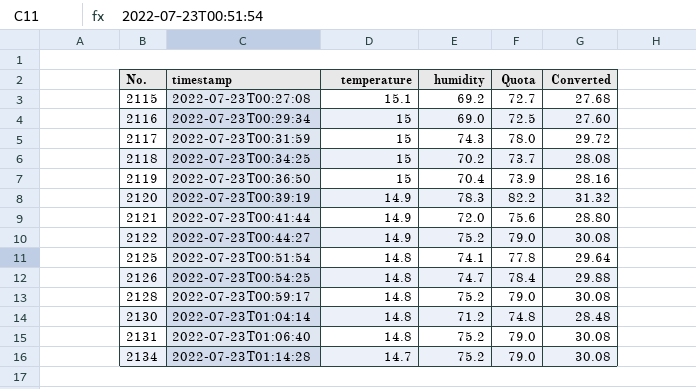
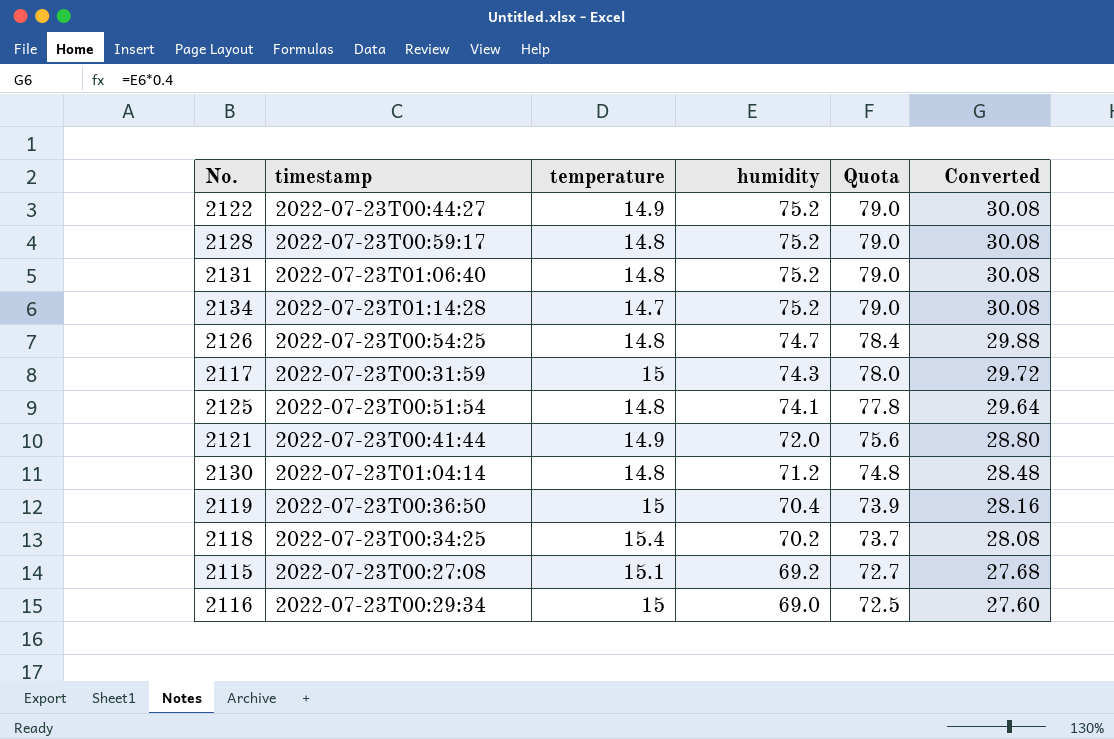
row order: No. ascending -> humidity descending
row 2120: 2022-07-23T00:39:19 | 14.9 | 78.3 | 82.2 | 31.32 -> none
2118 | temperature: 15 -> 15.4

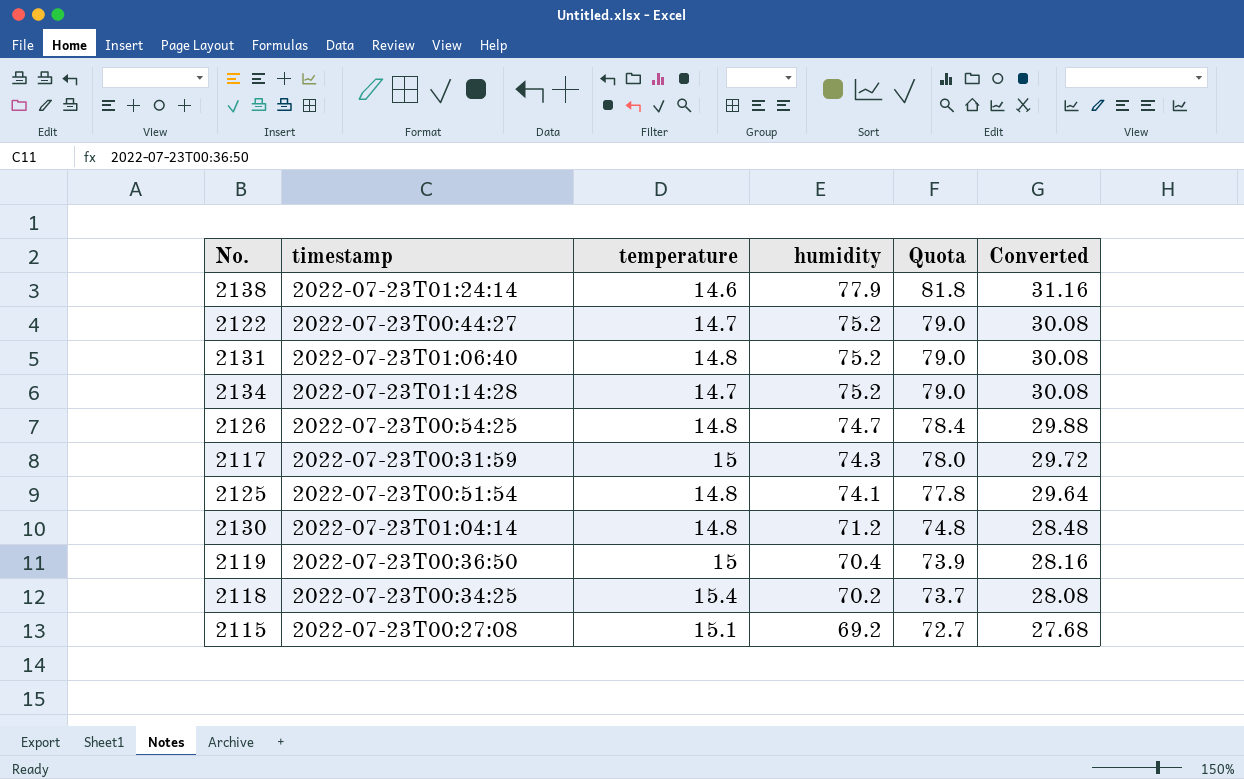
row 2128: 2022-07-23T00:59:17 | 14.8 | 75.2 | 79.0 | 30.08 -> none
row 2121: 2022-07-23T00:41:44 | 14.9 | 72.0 | 75.6 | 28.80 -> none
row 2116: 2022-07-23T00:29:34 | 15 | 69.0 | 72.5 | 27.60 -> none
row 2138: none -> 2022-07-23T01:24:14 | 14.6 | 77.9 | 81.8 | 31.16
2122 | temperature: 14.9 -> 14.7

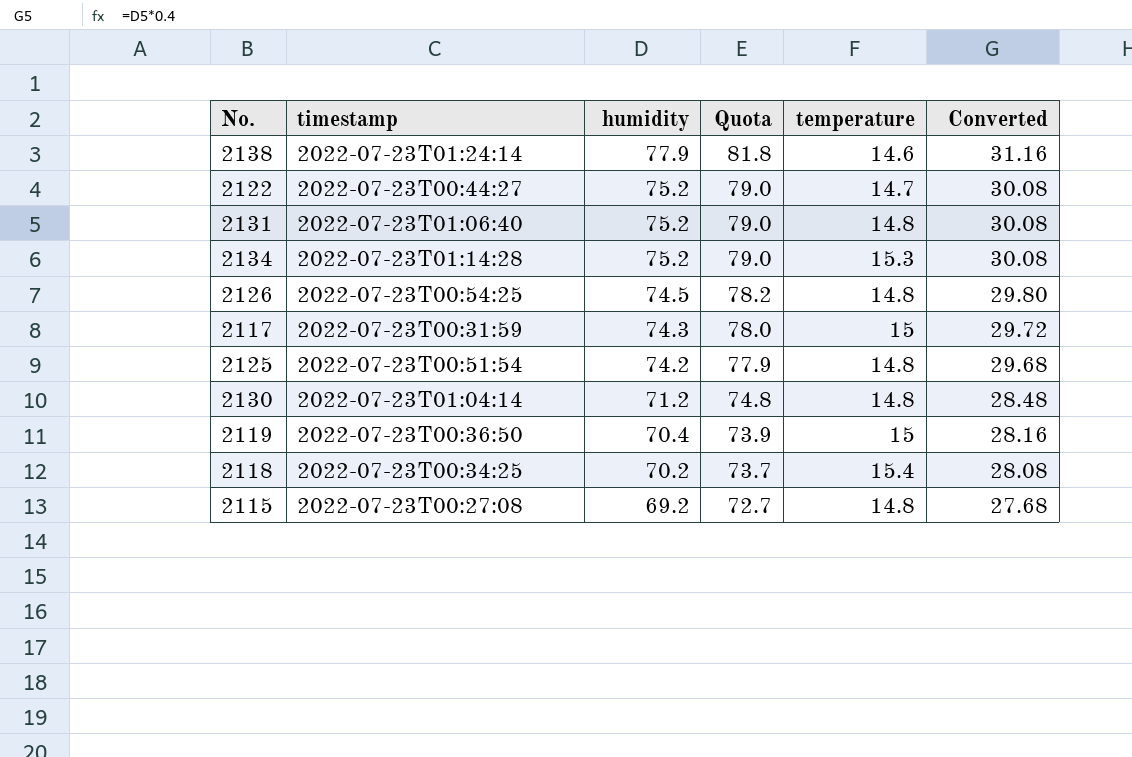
column temperature | position: 3 -> 5
2134 | temperature: 14.7 -> 15.3
2126 | humidity: 74.7 -> 74.5
2126 | Quota: 78.4 -> 78.2
2126 | Converted: 29.88 -> 29.80
2125 | humidity: 74.1 -> 74.2
2125 | Quota: 77.8 -> 77.9
2125 | Converted: 29.64 -> 29.68
2115 | temperature: 15.1 -> 14.8

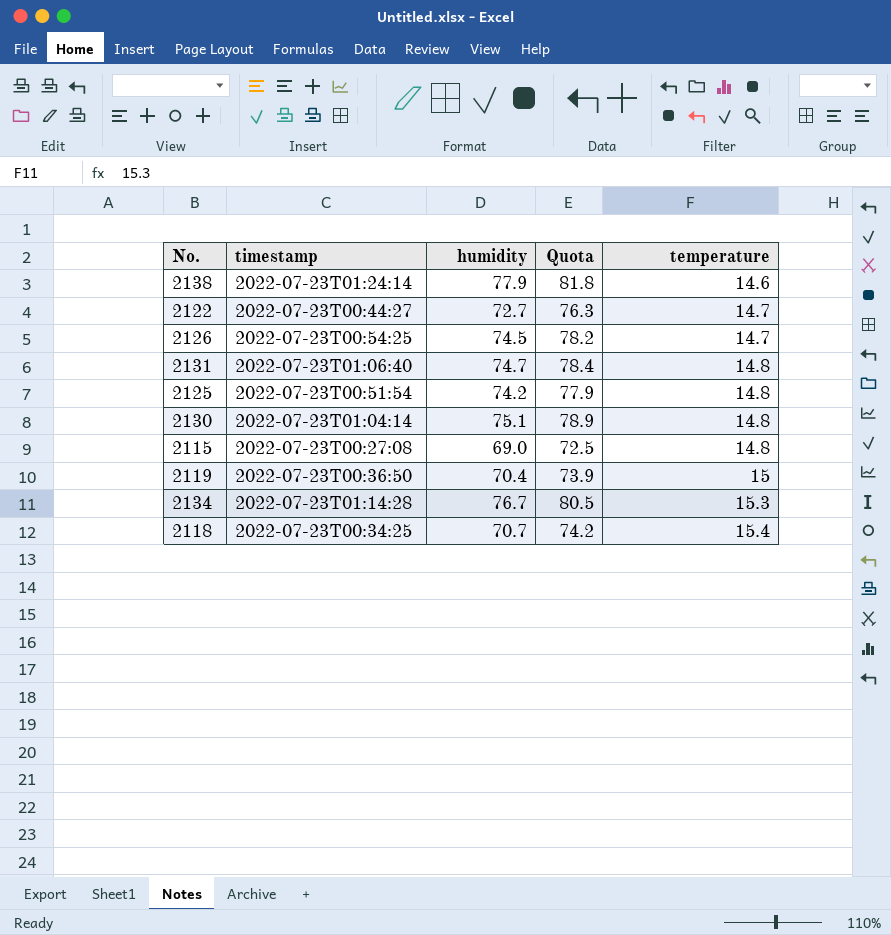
row order: humidity descending -> temperature ascending
column Converted | formula: [humidity] * 0.4 -> none
row 2117: 2022-07-23T00:31:59 | 74.3 | 78.0 | 15 | 29.72 -> none
2122 | humidity: 75.2 -> 72.7
2122 | Quota: 79.0 -> 76.3
2126 | temperature: 14.8 -> 14.7
2131 | humidity: 75.2 -> 74.7
2131 | Quota: 79.0 -> 78.4
2130 | humidity: 71.2 -> 75.1
2130 | Quota: 74.8 -> 78.9
2115 | humidity: 69.2 -> 69.0
2115 | Quota: 72.7 -> 72.5
2134 | humidity: 75.2 -> 76.7
2134 | Quota: 79.0 -> 80.5
2118 | humidity: 70.2 -> 70.7
2118 | Quota: 73.7 -> 74.2

